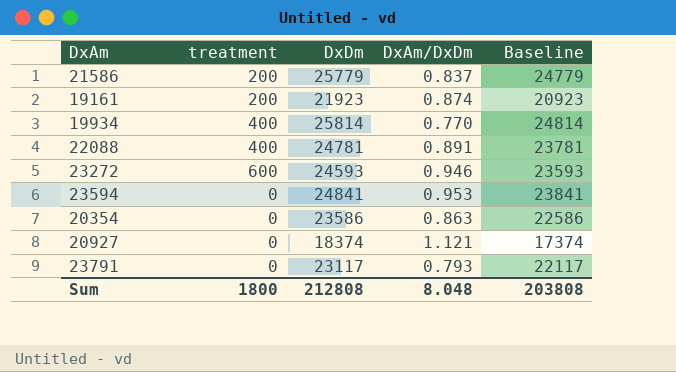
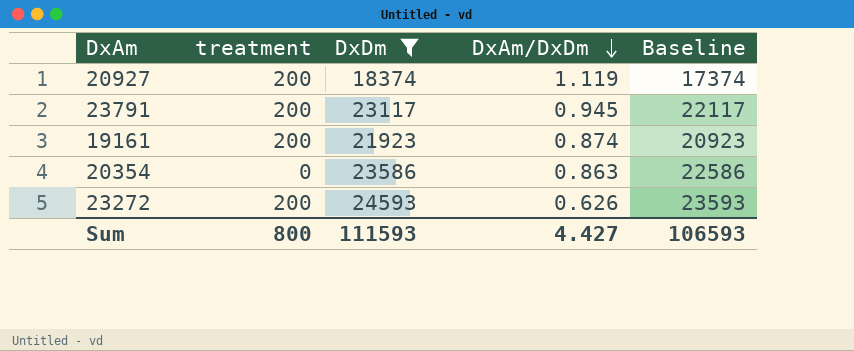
filter: none -> DxDm <= 24593
row order: none -> DxAm/DxDm descending
20927 | treatment: 0 -> 200
20927 | DxAm/DxDm: 1.121 -> 1.119
23791 | treatment: 0 -> 200
23791 | DxAm/DxDm: 0.793 -> 0.945
23272 | treatment: 600 -> 200
23272 | DxAm/DxDm: 0.946 -> 0.626
Sum | treatment: 1800 -> 800
Sum | DxDm: 212808 -> 111593
Sum | DxAm/DxDm: 8.048 -> 4.427
Sum | Baseline: 203808 -> 106593

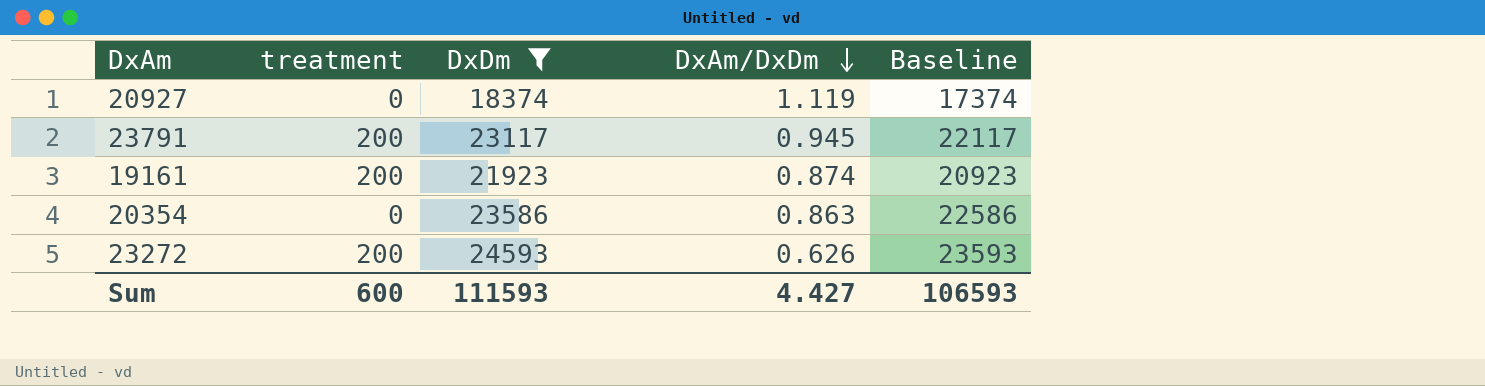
20927 | treatment: 200 -> 0
Sum | treatment: 800 -> 600

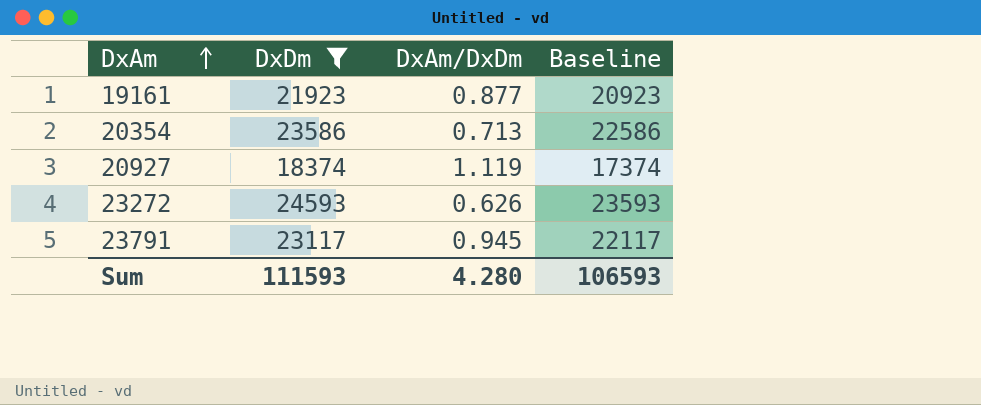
row order: DxAm/DxDm descending -> DxAm ascending
column treatment | position: 2 -> none
19161 | DxAm/DxDm: 0.874 -> 0.877
20354 | DxAm/DxDm: 0.863 -> 0.713
Sum | DxAm/DxDm: 4.427 -> 4.280

